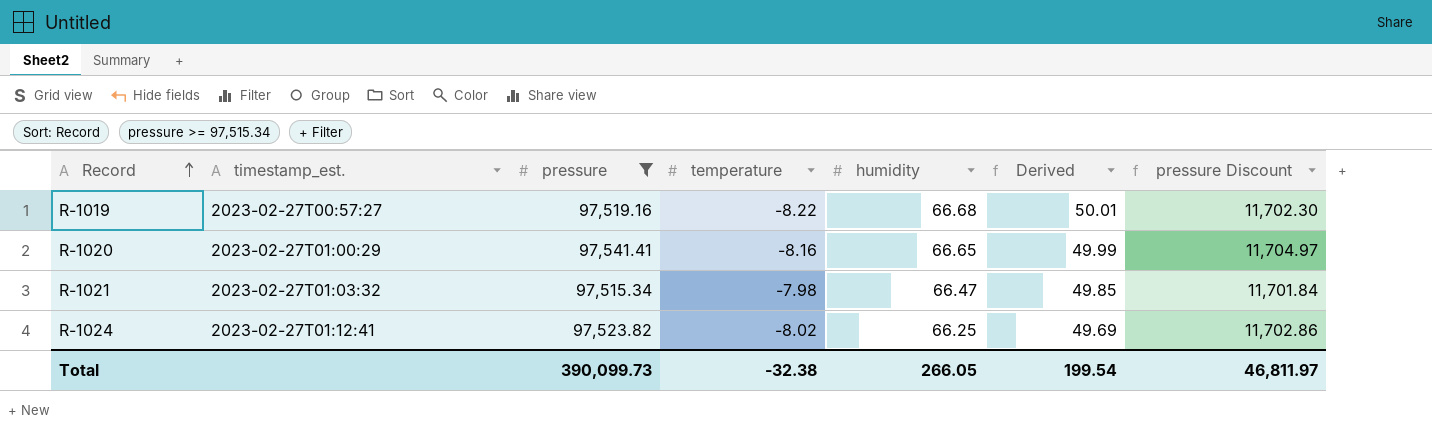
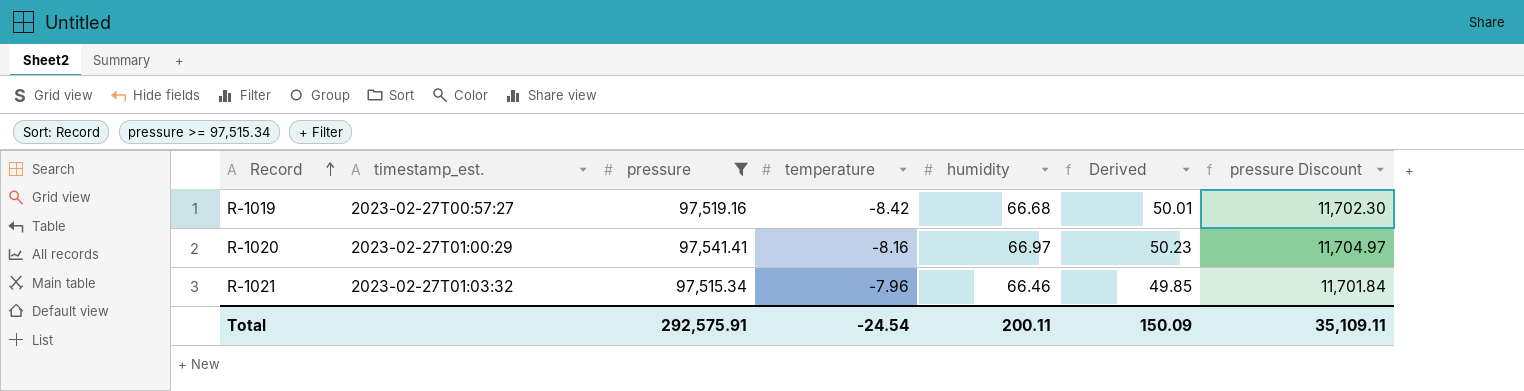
row R-1024: 2023-02-27T01:12:41 | 97,523.82 | -8.02 | 66.25 | 49.69 | 11,702.86 -> none
R-1019 | temperature: -8.22 -> -8.42
R-1020 | humidity: 66.65 -> 66.97
R-1020 | Derived: 49.99 -> 50.23
R-1021 | temperature: -7.98 -> -7.96
R-1021 | humidity: 66.47 -> 66.46
Total | pressure: 390,099.73 -> 292,575.91
Total | temperature: -32.38 -> -24.54
Total | humidity: 266.05 -> 200.11
Total | Derived: 199.54 -> 150.09
Total | pressure Discount: 46,811.97 -> 35,109.11

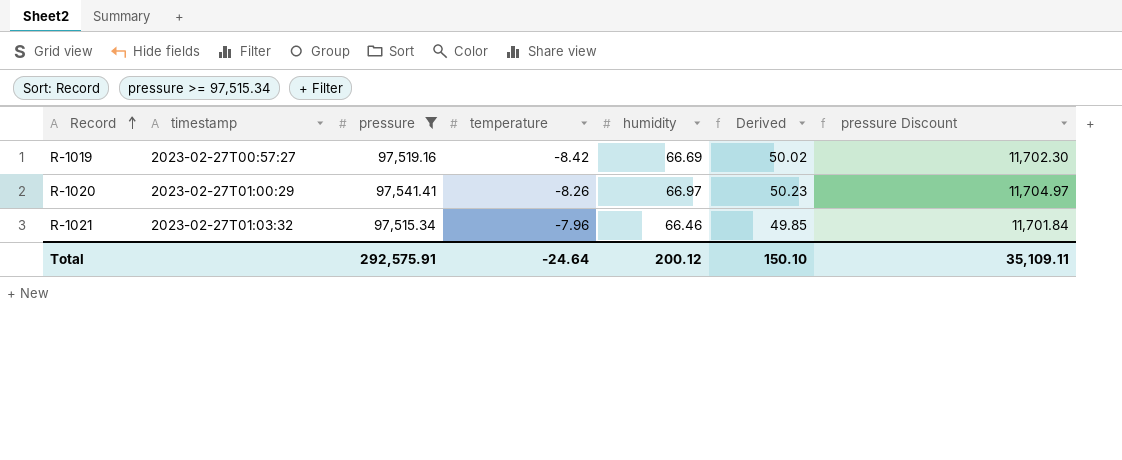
column name: timestamp_est. -> timestamp
R-1019 | humidity: 66.68 -> 66.69
R-1019 | Derived: 50.01 -> 50.02
R-1020 | temperature: -8.16 -> -8.26
Total | temperature: -24.54 -> -24.64
Total | humidity: 200.11 -> 200.12
Total | Derived: 150.09 -> 150.10

